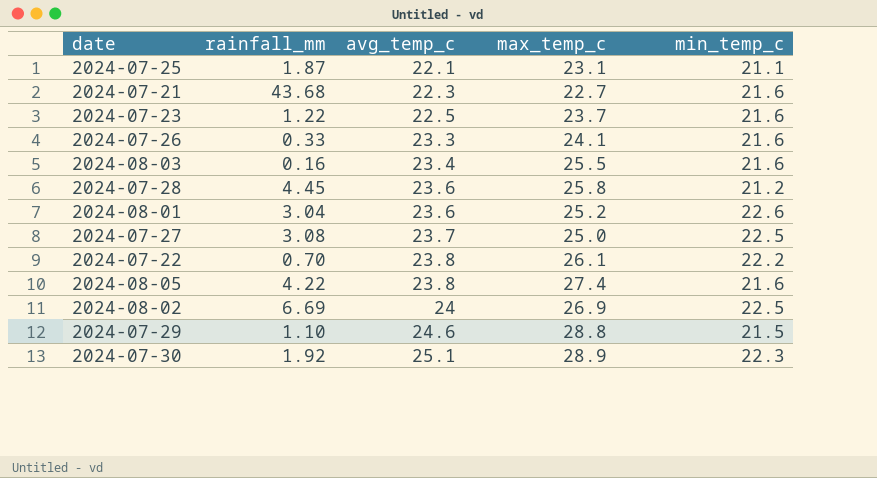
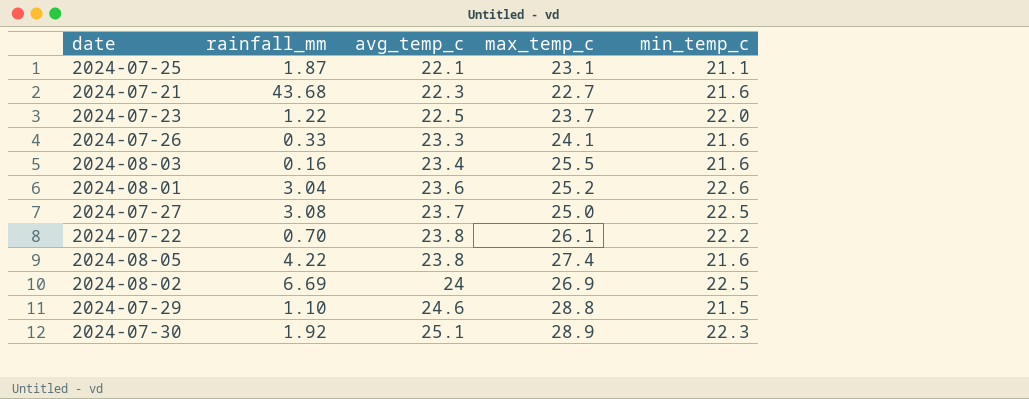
row 2024-07-28: 4.45 | 23.6 | 25.8 | 21.2 -> none
2024-07-23 | min_temp_c: 21.6 -> 22.0

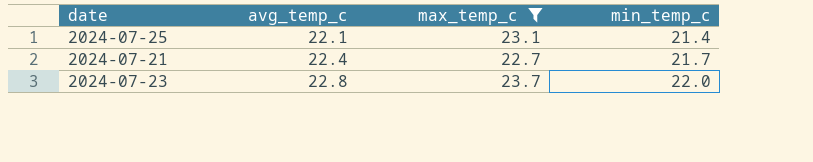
filter: none -> max_temp_c <= 23.7
column rainfall_mm | position: 2 -> none
2024-07-25 | min_temp_c: 21.1 -> 21.4
2024-07-21 | avg_temp_c: 22.3 -> 22.4
2024-07-21 | min_temp_c: 21.6 -> 21.7
2024-07-23 | avg_temp_c: 22.5 -> 22.8

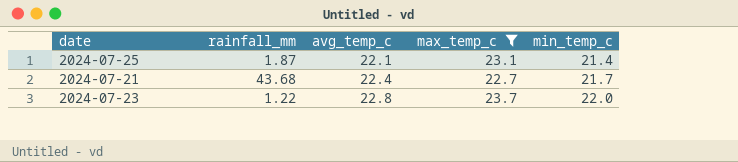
column rainfall_mm | position: none -> 2

